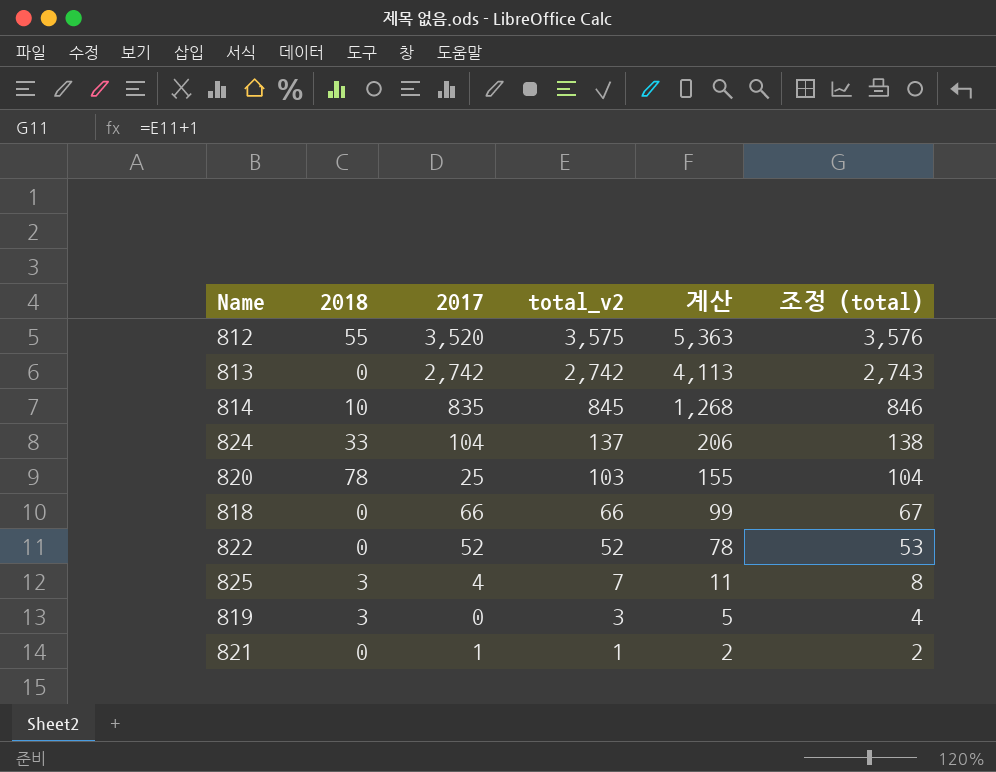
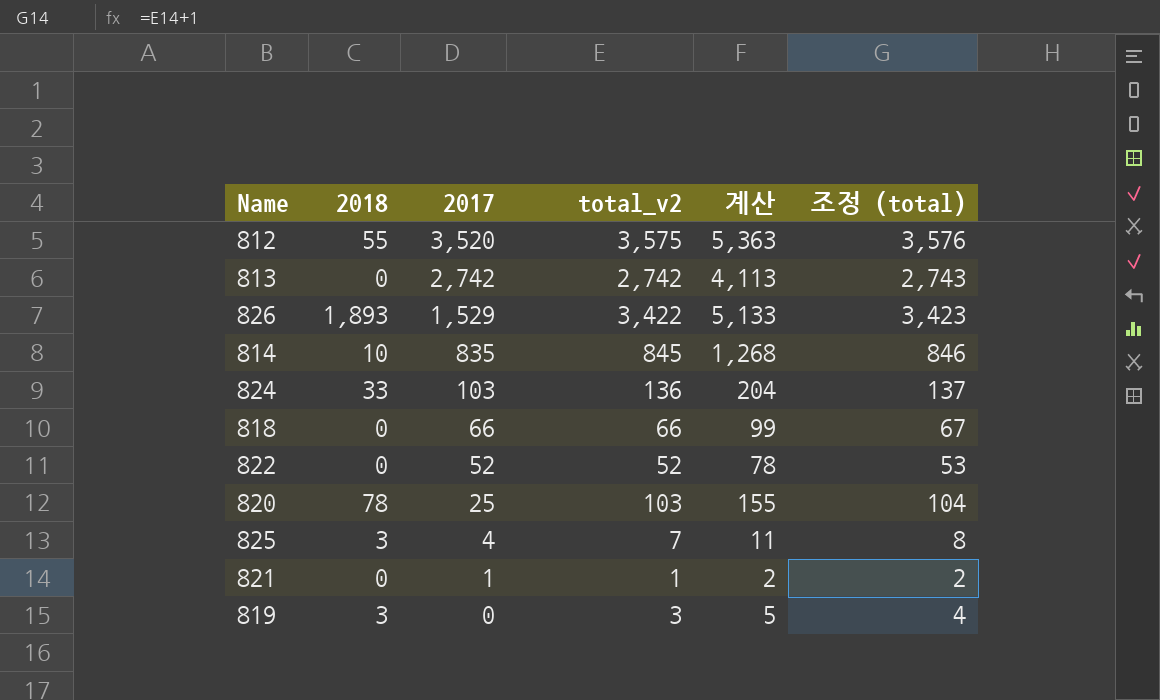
row order: total_v2 descending -> 2017 descending
row 826: none -> 1,893 | 1,529 | 3,422 | 5,133 | 3,423
824 | 2017: 104 -> 103
824 | total_v2: 137 -> 136
824 | 계산: 206 -> 204
824 | 조정 (total): 138 -> 137

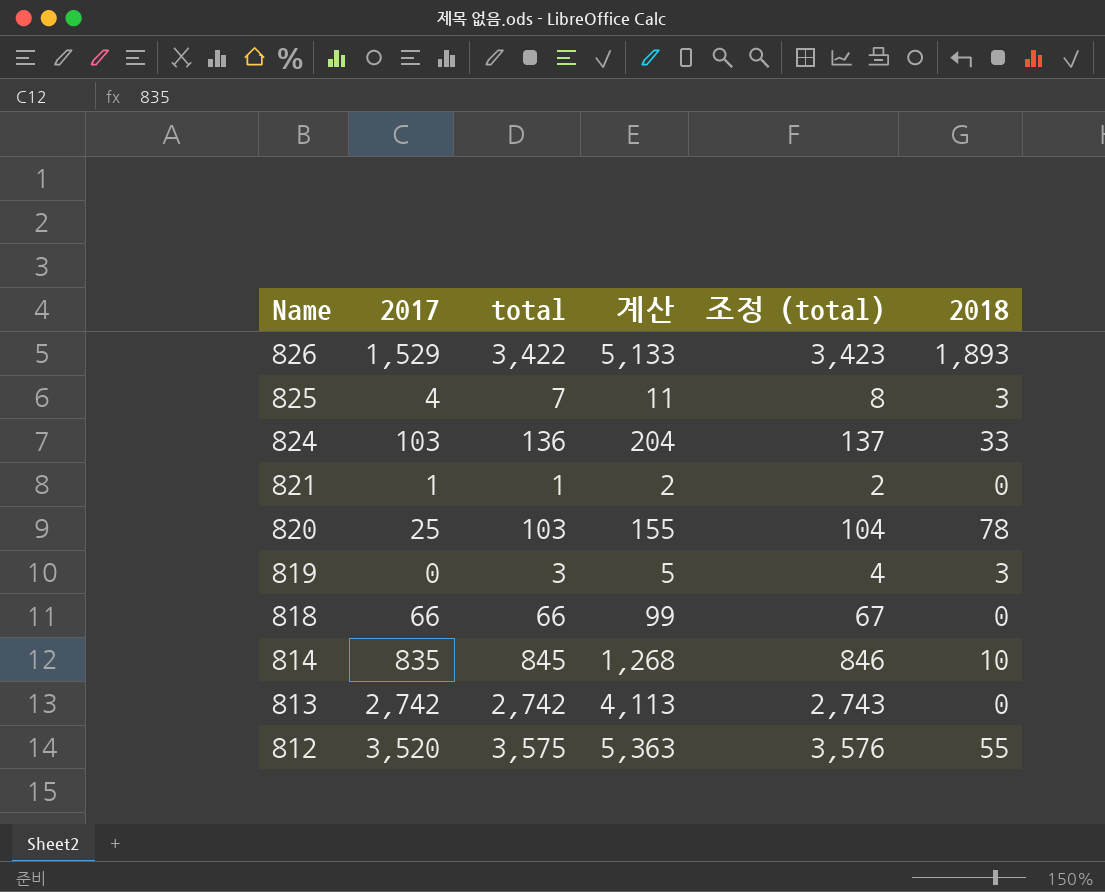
row order: 2017 descending -> Name descending
column name: total_v2 -> total
column 2018 | position: 2 -> 6
row 822: 0 | 52 | 52 | 78 | 53 -> none

